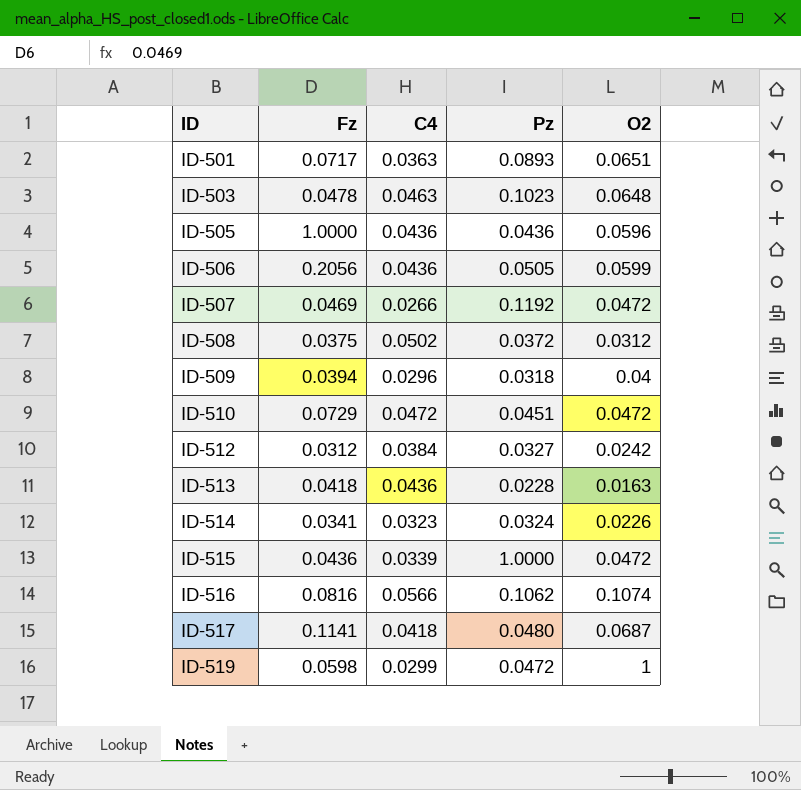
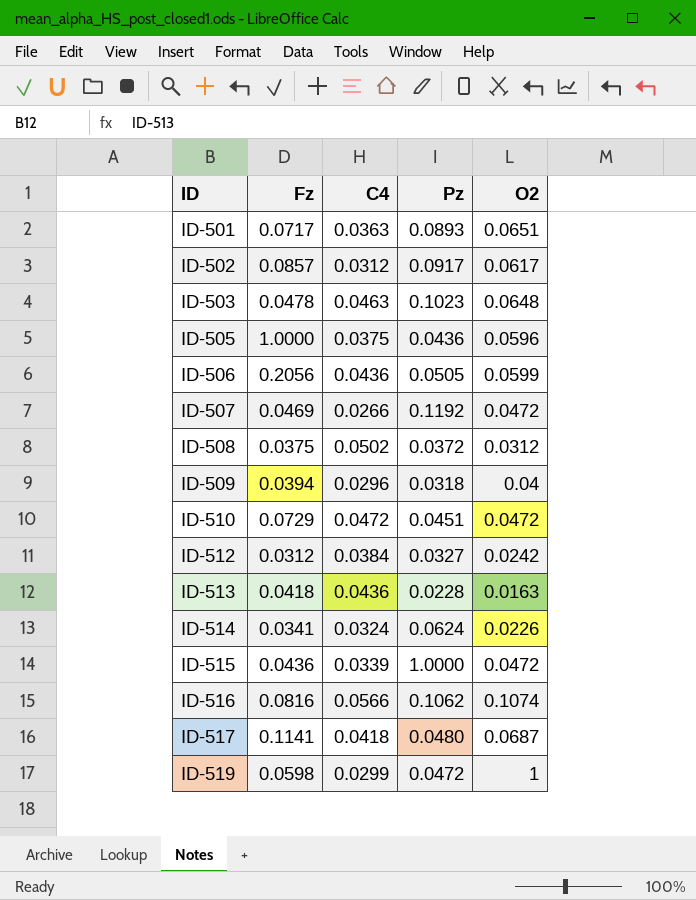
row ID-502: none -> 0.0857 | 0.0312 | 0.0917 | 0.0617
ID-505 | C4: 0.0436 -> 0.0375
ID-514 | C4: 0.0323 -> 0.0324
ID-514 | Pz: 0.0324 -> 0.0624

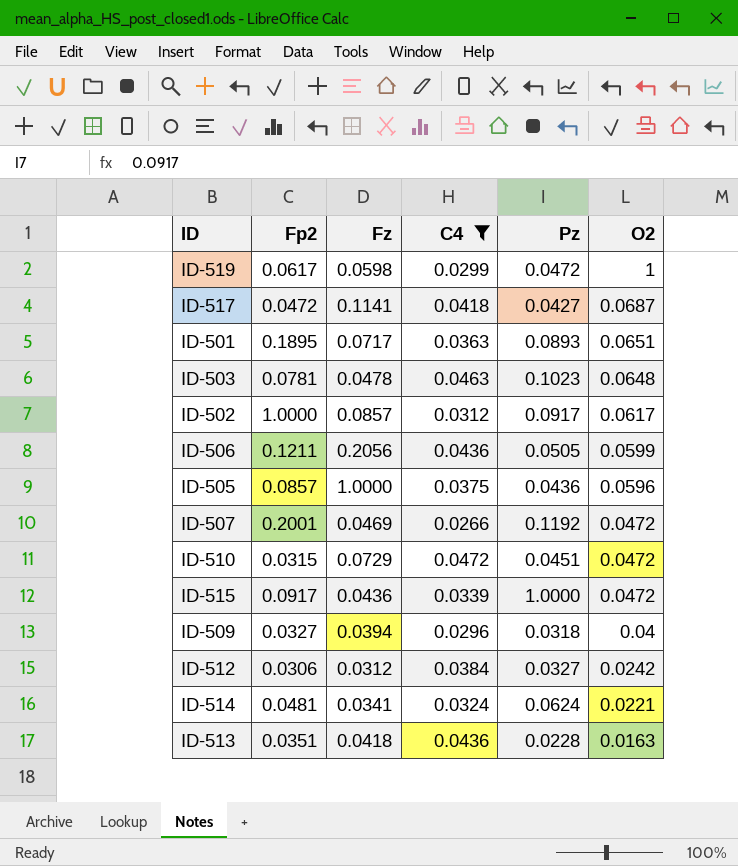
filter: none -> C4 <= 0.0472
row order: ID ascending -> O2 descending
column Fp2 | position: none -> 2
ID-517 | Pz: 0.0480 -> 0.0427
ID-514 | O2: 0.0226 -> 0.0221

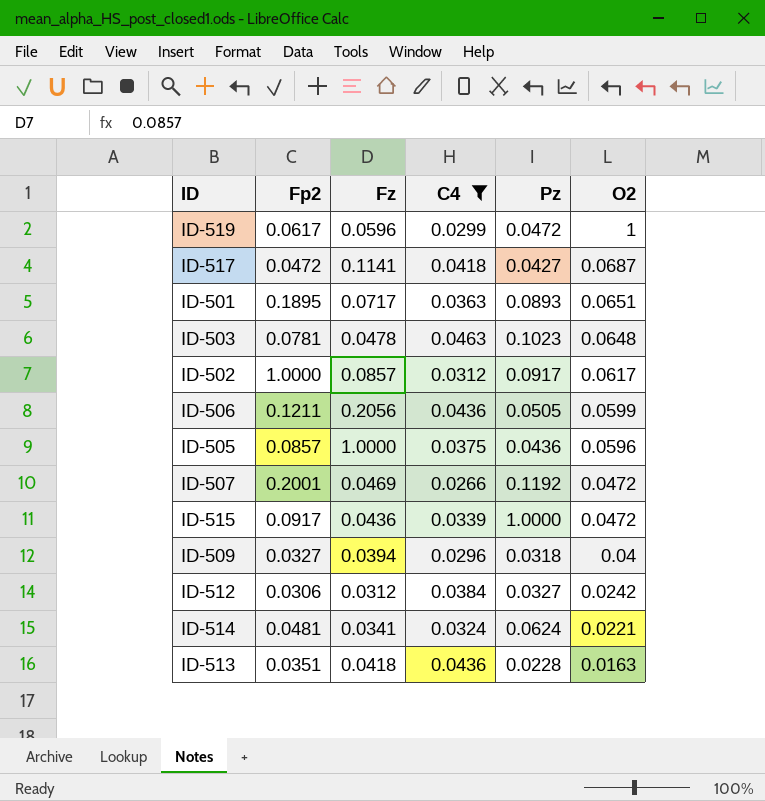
row ID-510: 0.0315 | 0.0729 | 0.0472 | 0.0451 | 0.0472 -> none
ID-519 | Fz: 0.0598 -> 0.0596

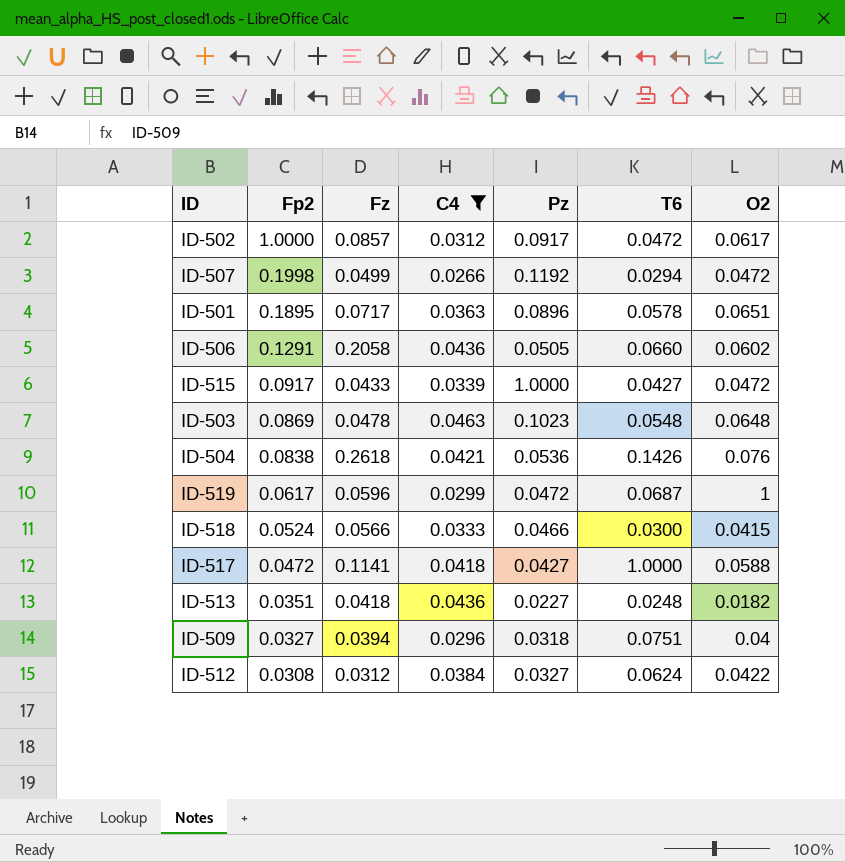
row order: O2 descending -> Fp2 descending
column T6 | position: none -> 6
row ID-505: 0.0857 | 1.0000 | 0.0375 | 0.0436 | 0.0596 -> none
row ID-514: 0.0481 | 0.0341 | 0.0324 | 0.0624 | 0.0221 -> none
ID-507 | Fp2: 0.2001 -> 0.1998
ID-507 | Fz: 0.0469 -> 0.0499
ID-501 | Pz: 0.0893 -> 0.0896
ID-506 | Fp2: 0.1211 -> 0.1291
ID-506 | Fz: 0.2056 -> 0.2058
ID-506 | O2: 0.0599 -> 0.0602
ID-515 | Fz: 0.0436 -> 0.0433
ID-503 | Fp2: 0.0781 -> 0.0869
row ID-504: none -> 0.0838 | 0.2618 | 0.0421 | 0.0536 | 0.1426 | 0.076
row ID-518: none -> 0.0524 | 0.0566 | 0.0333 | 0.0466 | 0.0300 | 0.0415
ID-517 | O2: 0.0687 -> 0.0588
ID-513 | Pz: 0.0228 -> 0.0227
ID-513 | O2: 0.0163 -> 0.0182
ID-512 | Fp2: 0.0306 -> 0.0308
ID-512 | O2: 0.0242 -> 0.0422

